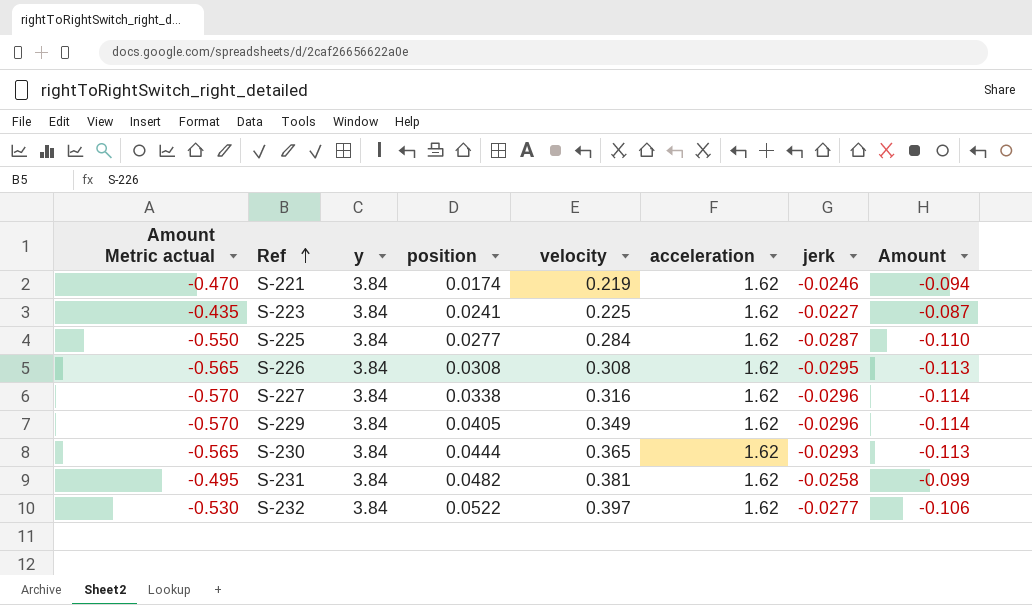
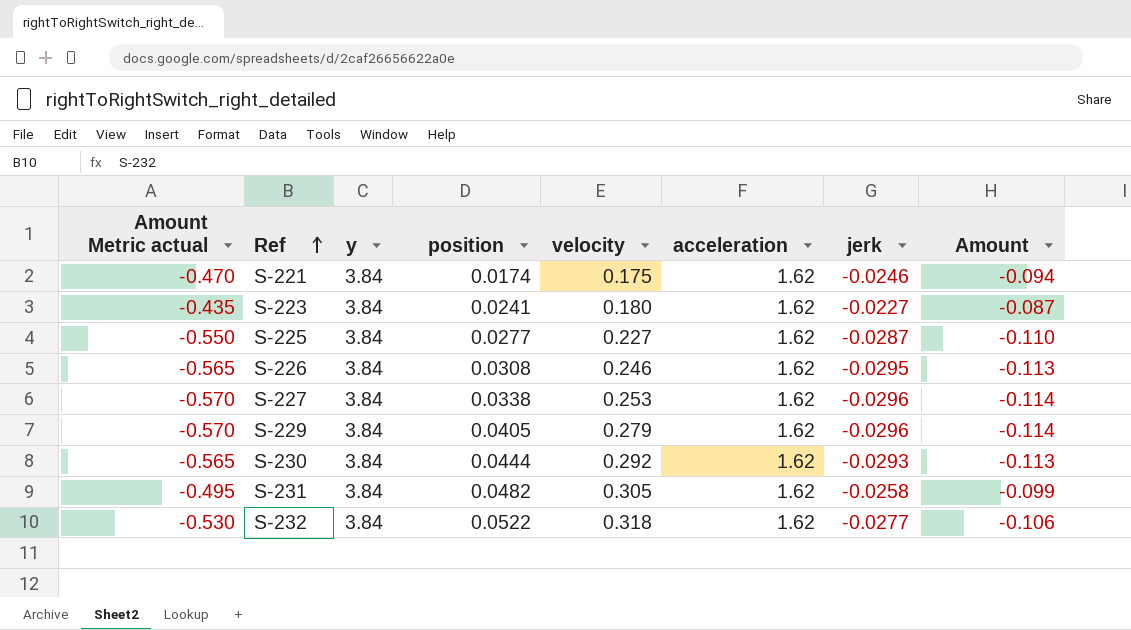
S-221 | velocity: 0.219 -> 0.175
S-223 | velocity: 0.225 -> 0.180
S-225 | velocity: 0.284 -> 0.227
S-226 | velocity: 0.308 -> 0.246
S-227 | velocity: 0.316 -> 0.253
S-229 | velocity: 0.349 -> 0.279
S-230 | velocity: 0.365 -> 0.292
S-231 | velocity: 0.381 -> 0.305
S-232 | velocity: 0.397 -> 0.318

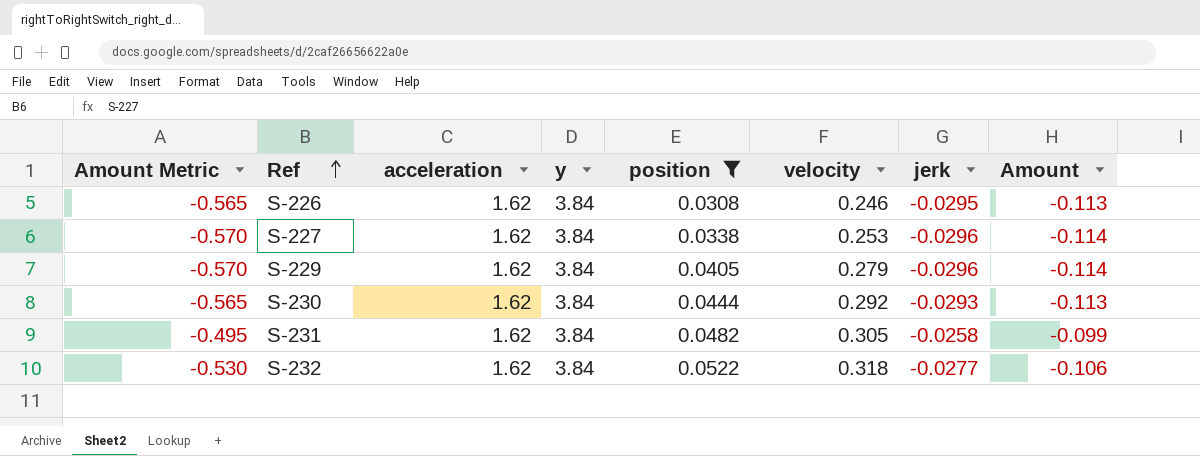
filter: none -> position >= 0.0308
column name: Amount Metric actual -> Amount Metric
column acceleration | position: 6 -> 3

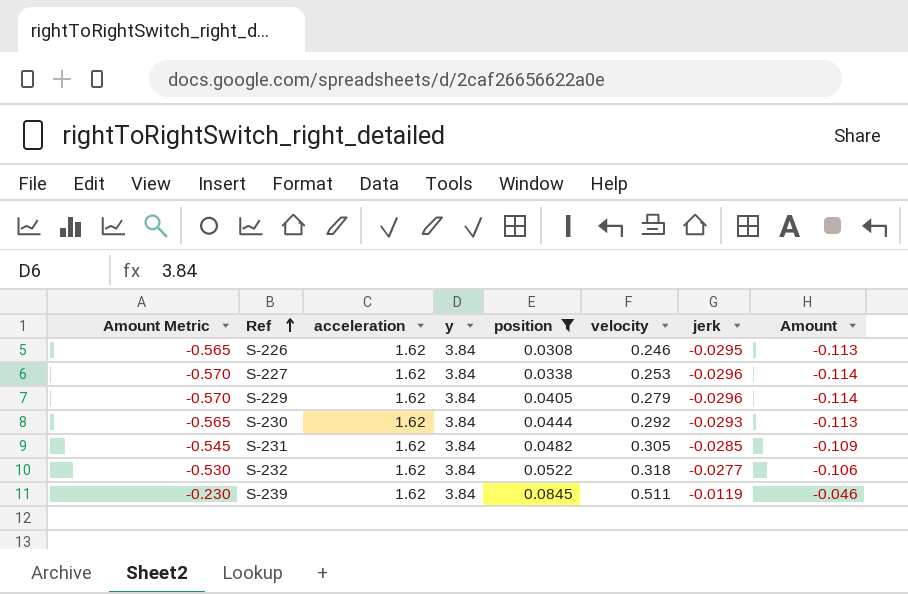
S-231 | Amount Metric: -0.495 -> -0.545
S-231 | jerk: -0.0258 -> -0.0285
S-231 | Amount: -0.099 -> -0.109
row S-239: none -> -0.230 | 1.62 | 3.84 | 0.0845 | 0.511 | -0.0119 | -0.046

